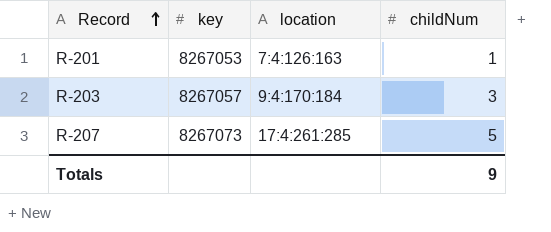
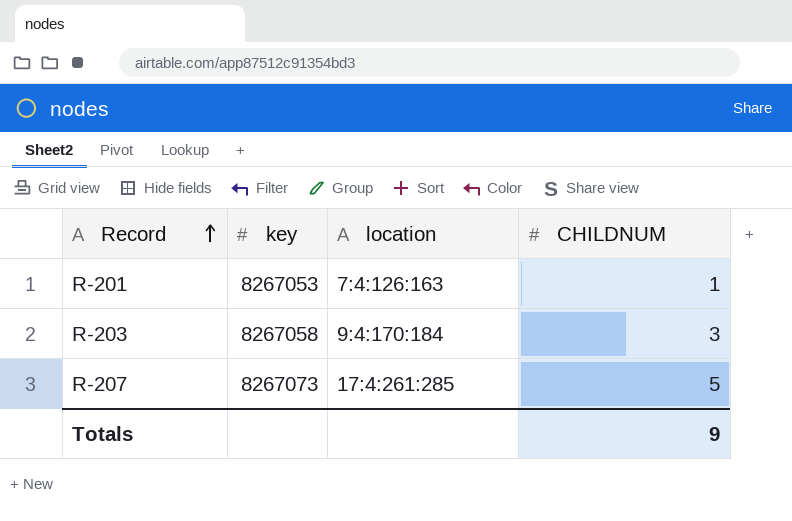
column name: childNum -> CHILDNUM
R-203 | key: 8267057 -> 8267058

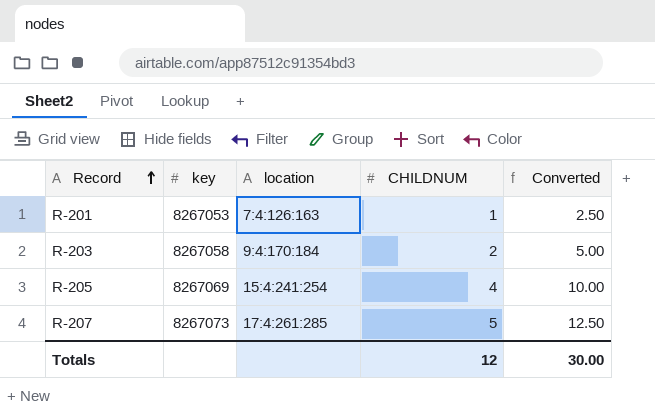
column Converted | formula: none -> [CHILDNUM] * 2.5
R-203 | CHILDNUM: 3 -> 2
row R-205: none -> 8267069 | 15:4:241:254 | 4 | 10.00
Totals | CHILDNUM: 9 -> 12

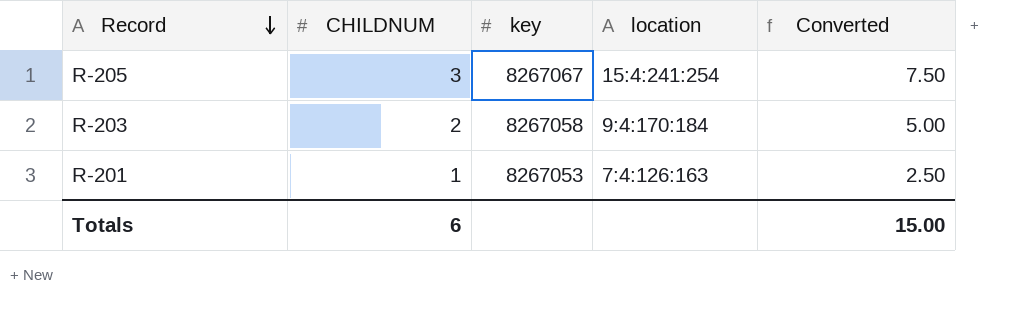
row order: Record ascending -> Record descending
column CHILDNUM | position: 4 -> 2
row R-207: 8267073 | 17:4:261:285 | 5 | 12.50 -> none
R-205 | CHILDNUM: 4 -> 3
R-205 | key: 8267069 -> 8267067
R-205 | Converted: 10.00 -> 7.50
Totals | CHILDNUM: 12 -> 6
Totals | Converted: 30.00 -> 15.00

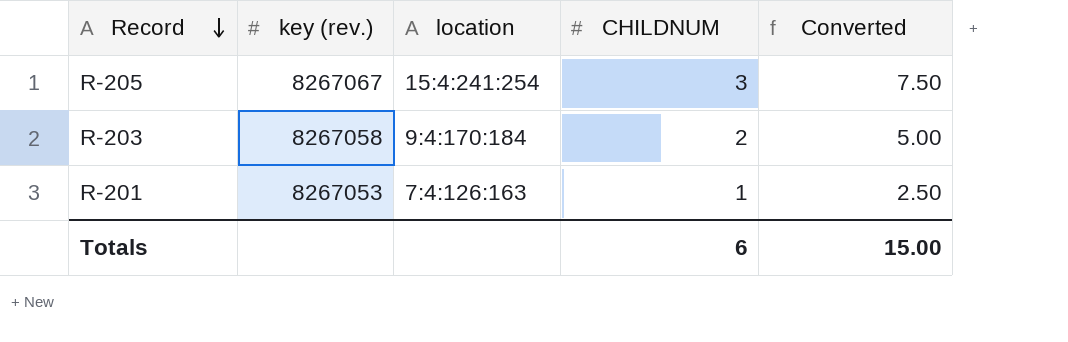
column name: key -> key (rev.)
column CHILDNUM | position: 2 -> 4

